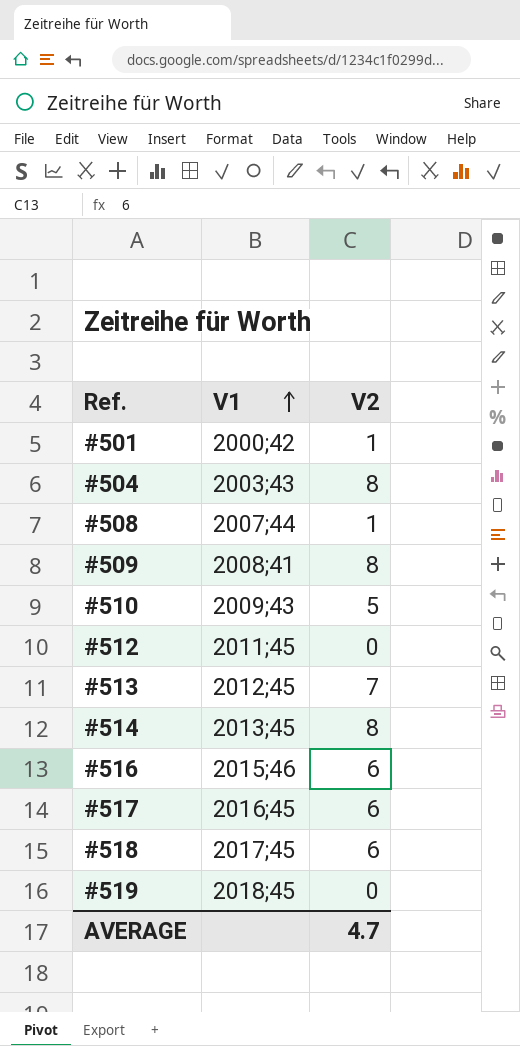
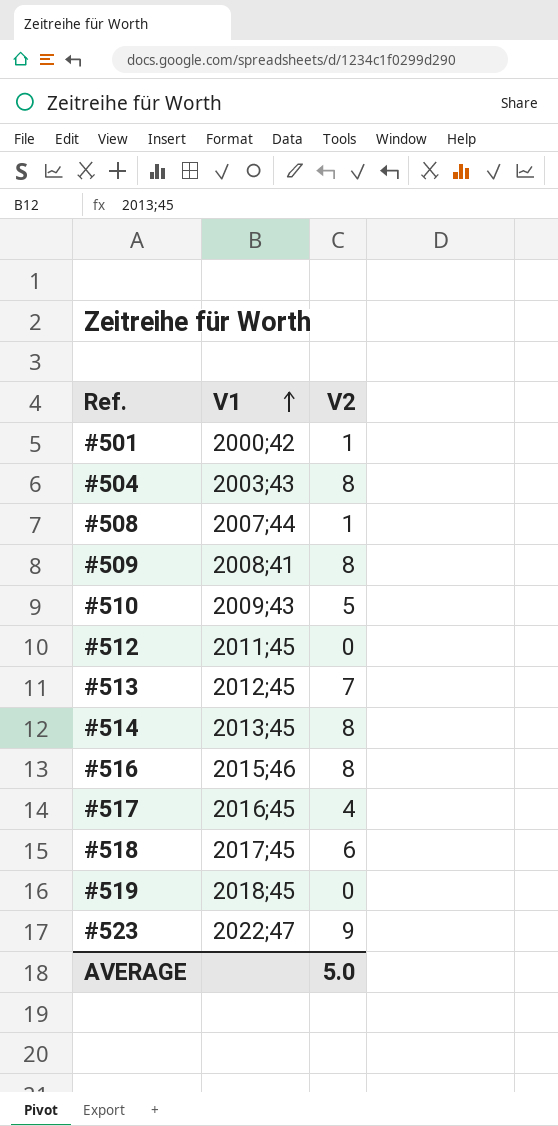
#516 | V2: 6 -> 8
#517 | V2: 6 -> 4
row #523: none -> 2022;47 | 9
AVERAGE | V2: 4.7 -> 5.0

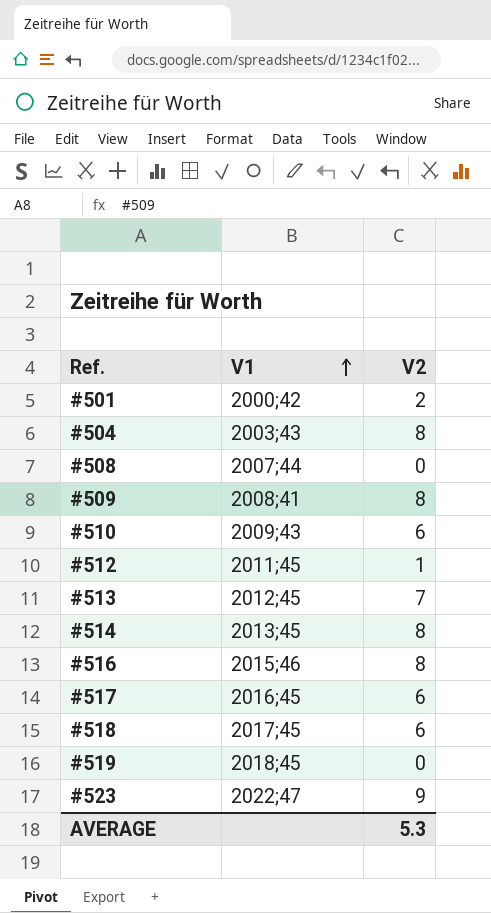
#501 | V2: 1 -> 2
#508 | V2: 1 -> 0
#510 | V2: 5 -> 6
#512 | V2: 0 -> 1
#517 | V2: 4 -> 6
AVERAGE | V2: 5.0 -> 5.3

